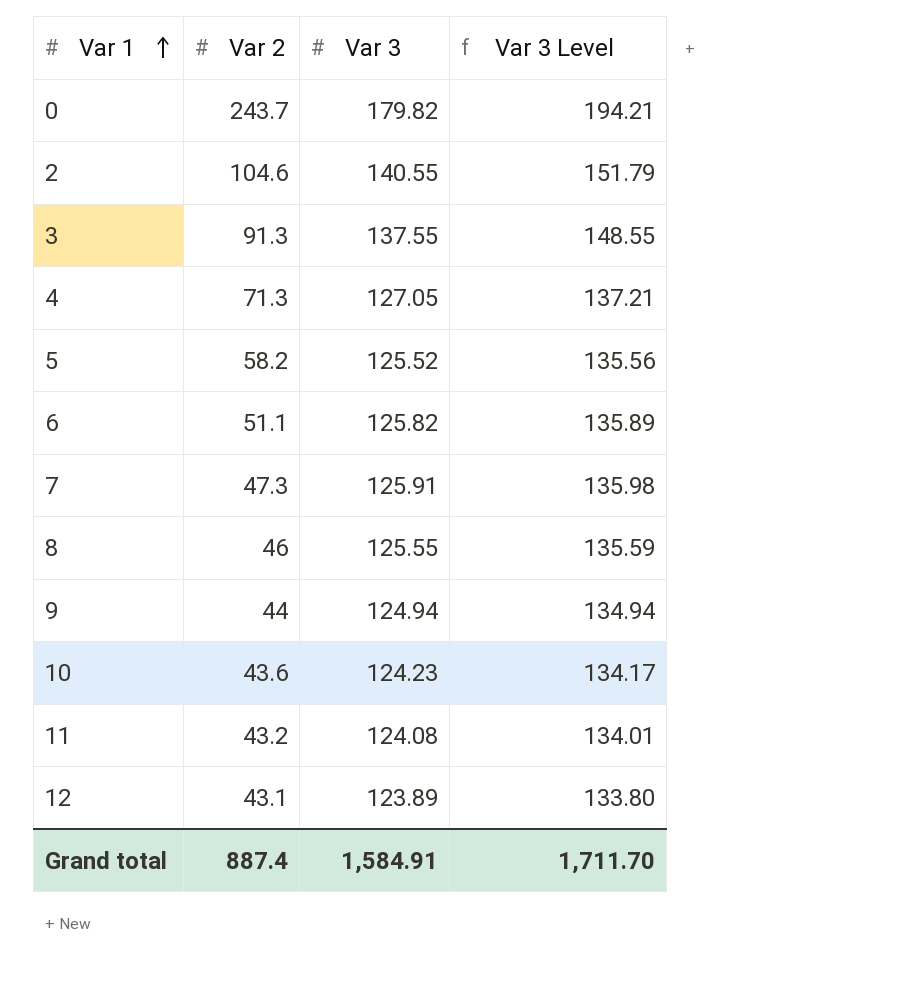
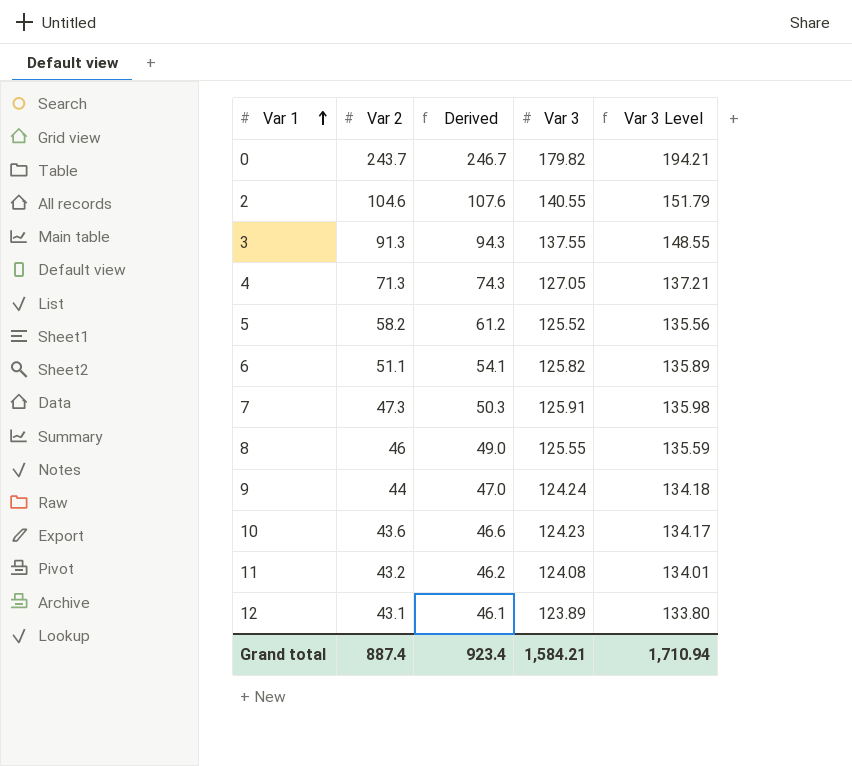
column Derived | formula: none -> [Var 2] + 3
9 | Var 3: 124.94 -> 124.24
9 | Var 3 Level: 134.94 -> 134.18
Grand total | Var 3: 1,584.91 -> 1,584.21
Grand total | Var 3 Level: 1,711.70 -> 1,710.94

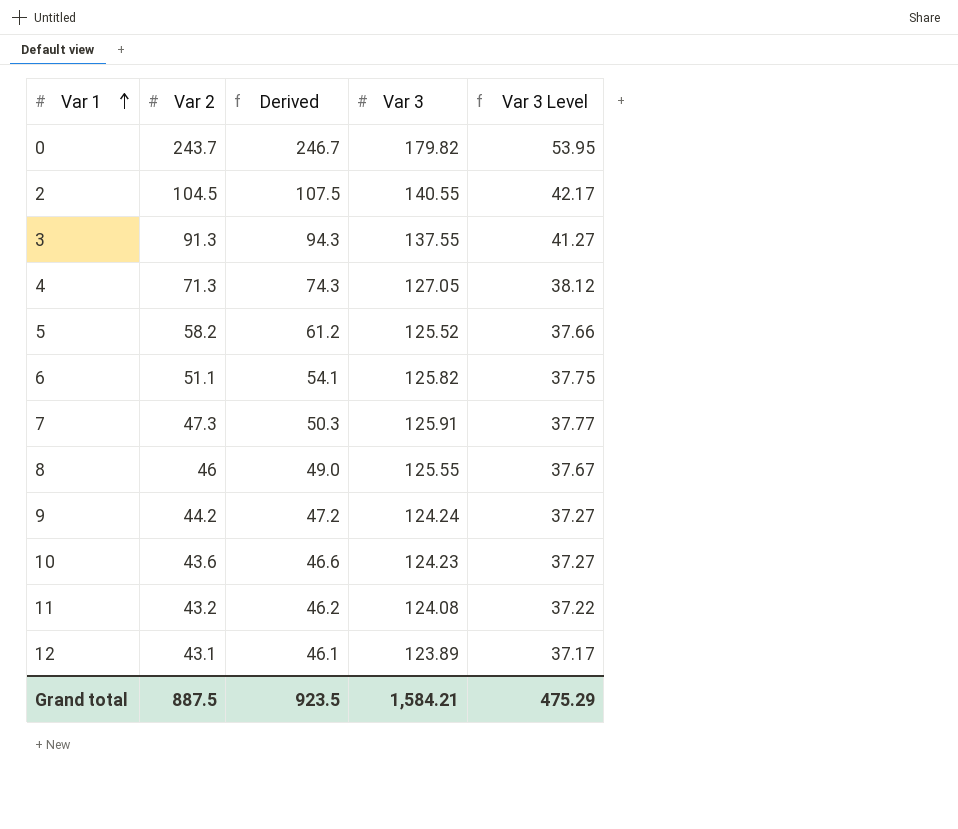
column Var 3 Level | formula: [Var 3] * 1.08 -> [Var 3] * 0.3
2 | Var 2: 104.6 -> 104.5
2 | Derived: 107.6 -> 107.5
9 | Var 2: 44 -> 44.2
9 | Derived: 47.0 -> 47.2
Grand total | Var 2: 887.4 -> 887.5
Grand total | Derived: 923.4 -> 923.5
Grand total | Var 3 Level: 1,710.94 -> 475.29

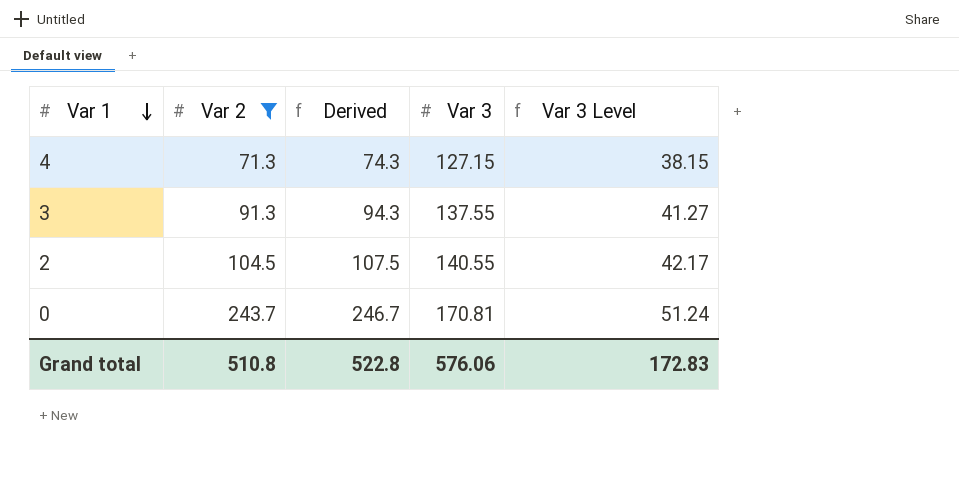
filter: none -> Var 2 >= 71.3
row order: Var 1 ascending -> Var 1 descending
4 | Var 3: 127.05 -> 127.15
4 | Var 3 Level: 38.12 -> 38.15
0 | Var 3: 179.82 -> 170.81
0 | Var 3 Level: 53.95 -> 51.24
Grand total | Var 2: 887.5 -> 510.8
Grand total | Derived: 923.5 -> 522.8
Grand total | Var 3: 1,584.21 -> 576.06
Grand total | Var 3 Level: 475.29 -> 172.83

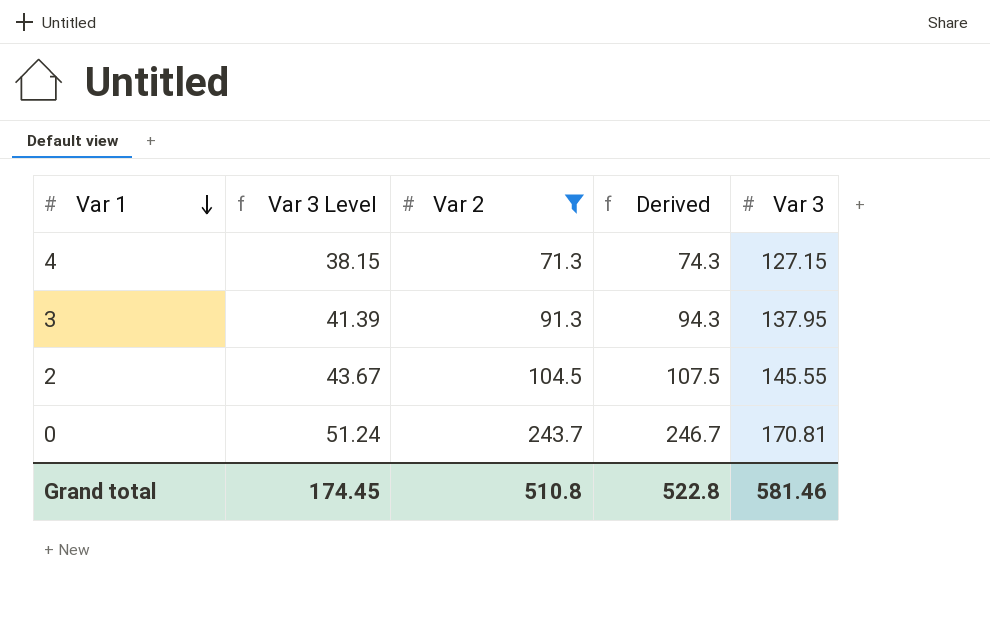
column Var 3 Level | position: 5 -> 2
3 | Var 3 Level: 41.27 -> 41.39
3 | Var 3: 137.55 -> 137.95
2 | Var 3 Level: 42.17 -> 43.67
2 | Var 3: 140.55 -> 145.55
Grand total | Var 3 Level: 172.83 -> 174.45
Grand total | Var 3: 576.06 -> 581.46

